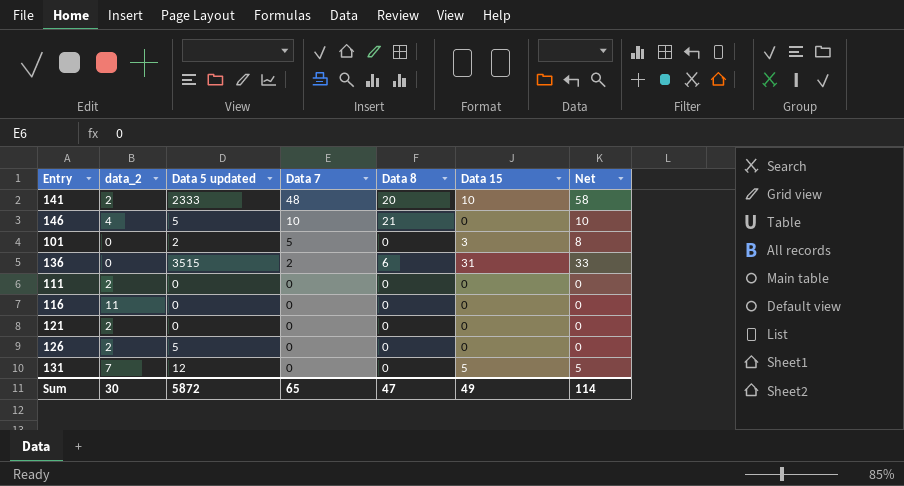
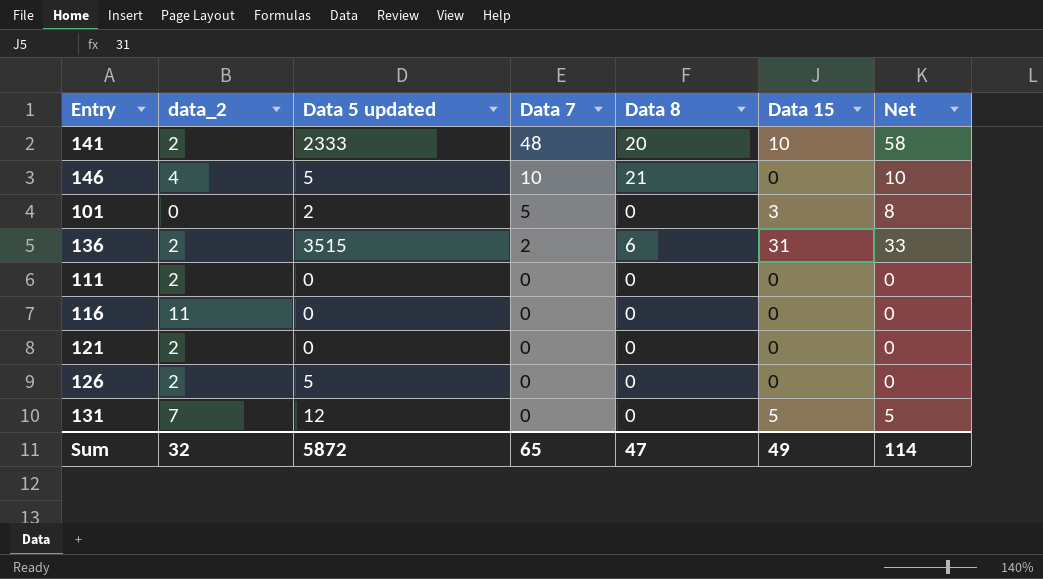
136 | data_2: 0 -> 2
Sum | data_2: 30 -> 32

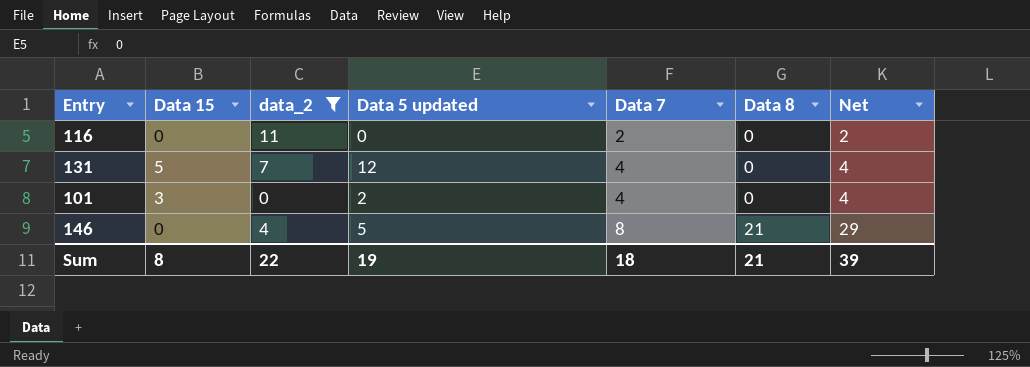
filter: none -> data_2 != 2
row order: Data 7 descending -> Data 7 ascending
column Data 15 | position: 6 -> 2
column Net | formula: [Data 7] + [Data 15] -> [Data 7] + [Data 8]
116 | Data 7: 0 -> 2
131 | Data 7: 0 -> 4
101 | Data 7: 5 -> 4
146 | Data 7: 10 -> 8
Sum | Data 15: 49 -> 8
Sum | data_2: 32 -> 22
Sum | Data 5 updated: 5872 -> 19
Sum | Data 7: 65 -> 18
Sum | Data 8: 47 -> 21
Sum | Net: 114 -> 39

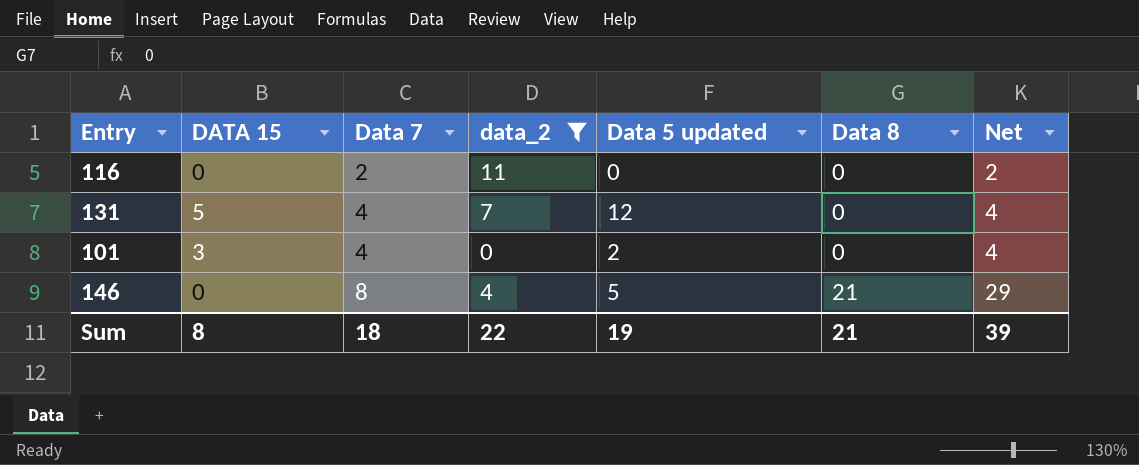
column name: Data 15 -> DATA 15
column Data 7 | position: 5 -> 3

